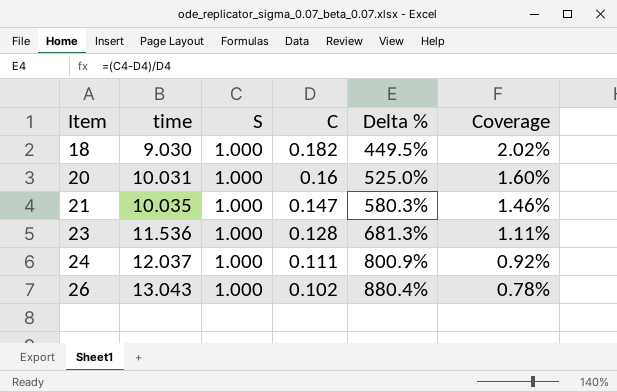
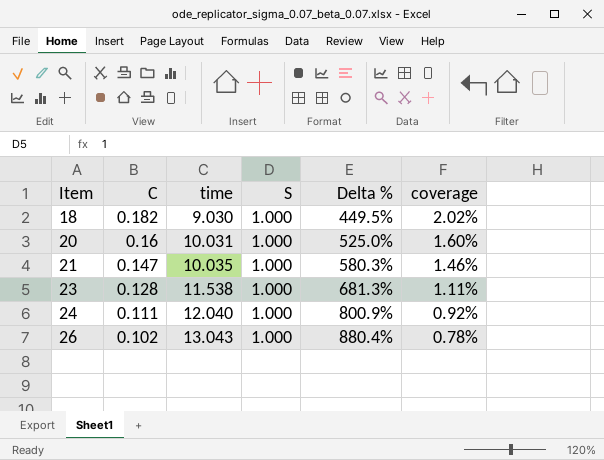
column C | position: 4 -> 2
column name: Coverage -> coverage
23 | time: 11.536 -> 11.538
24 | time: 12.037 -> 12.040

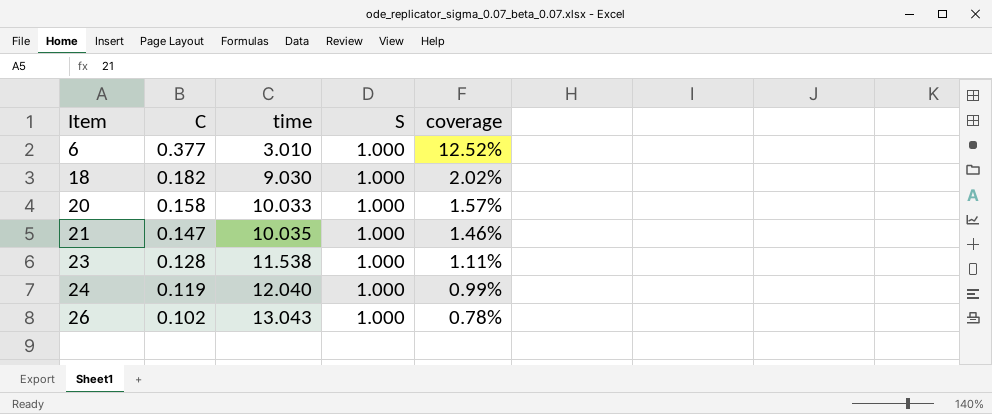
column Delta % | formula: ([S] - [C]) / [C] -> none
row 6: none -> 0.377 | 3.010 | 1.000 | 12.52%
20 | C: 0.16 -> 0.158
20 | time: 10.031 -> 10.033
20 | coverage: 1.60% -> 1.57%
24 | C: 0.111 -> 0.119
24 | coverage: 0.92% -> 0.99%

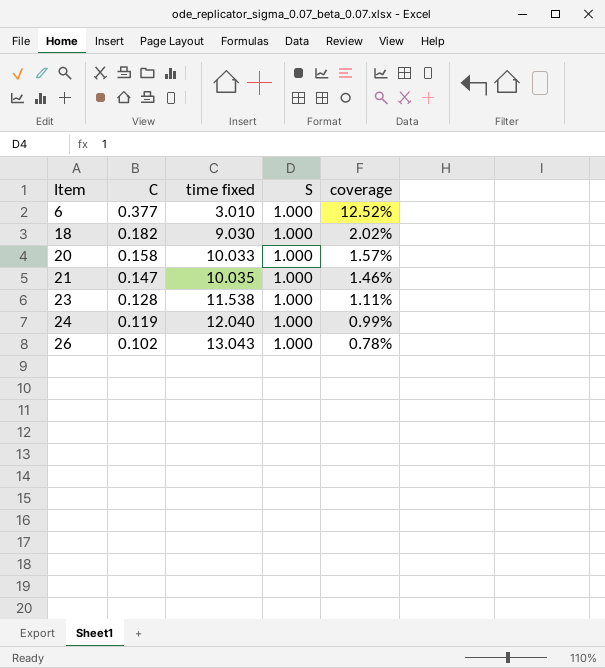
column name: time -> time fixed

